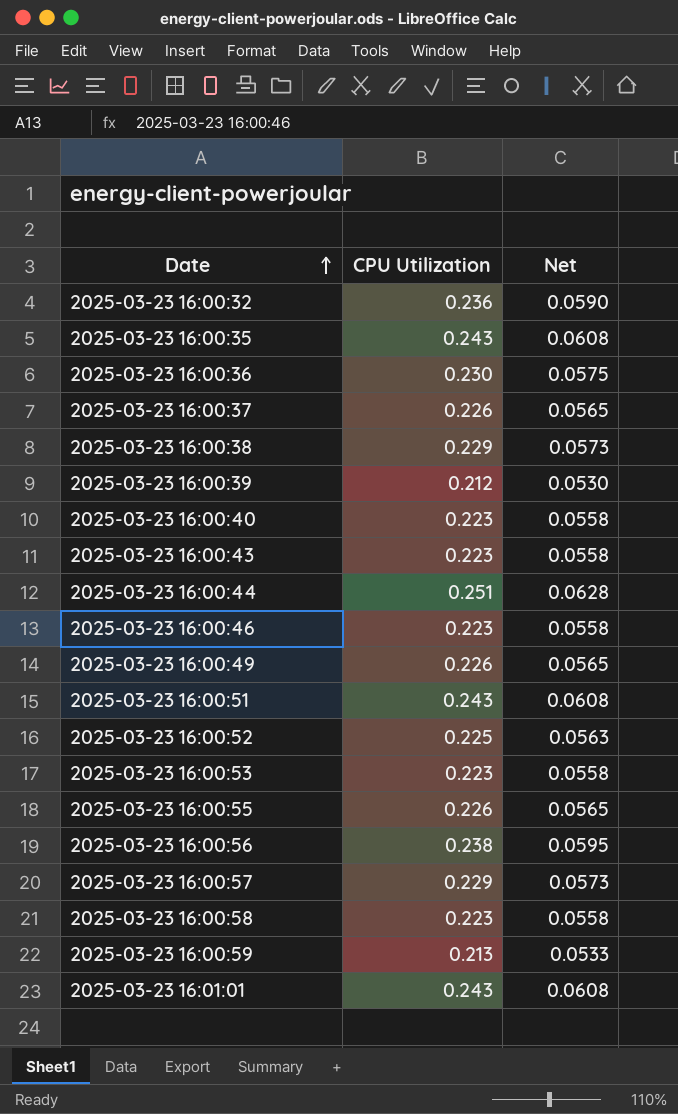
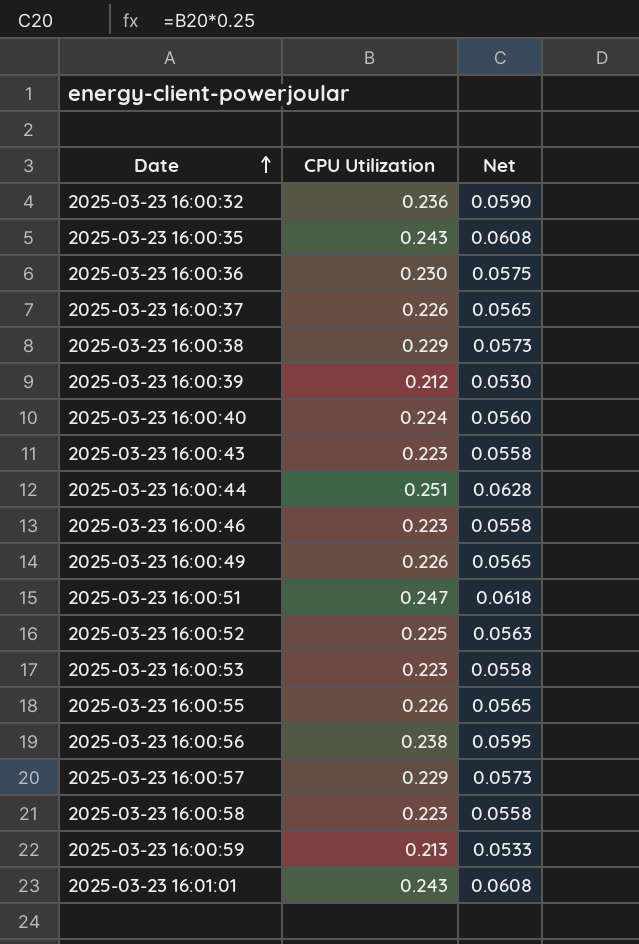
2025-03-23 16:00:40 | CPU Utilization: 0.223 -> 0.224
2025-03-23 16:00:40 | Net: 0.0558 -> 0.0560
2025-03-23 16:00:51 | CPU Utilization: 0.243 -> 0.247
2025-03-23 16:00:51 | Net: 0.0608 -> 0.0618

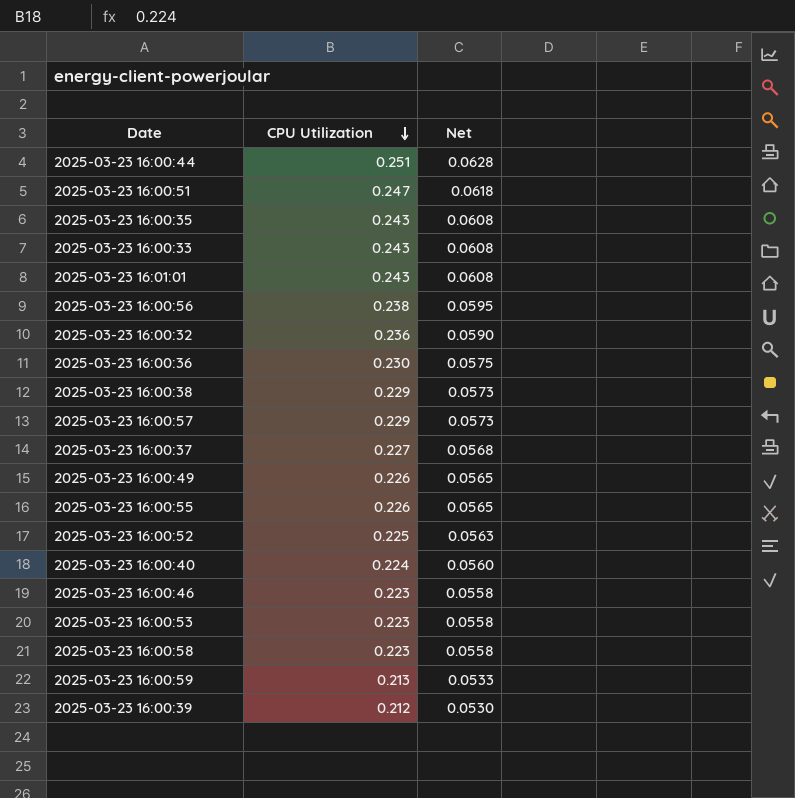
row order: Date ascending -> CPU Utilization descending
row 2025-03-23 16:00:43: 0.223 | 0.0558 -> none
row 2025-03-23 16:00:33: none -> 0.243 | 0.0608
2025-03-23 16:00:37 | CPU Utilization: 0.226 -> 0.227
2025-03-23 16:00:37 | Net: 0.0565 -> 0.0568

